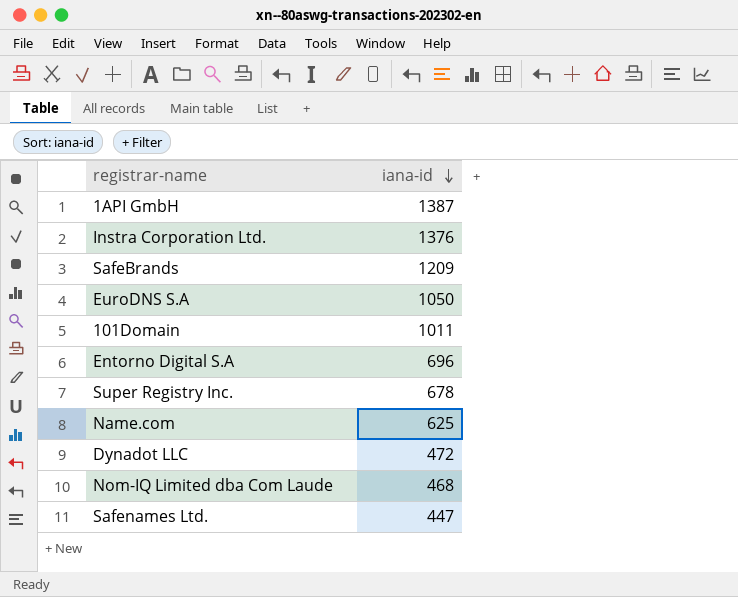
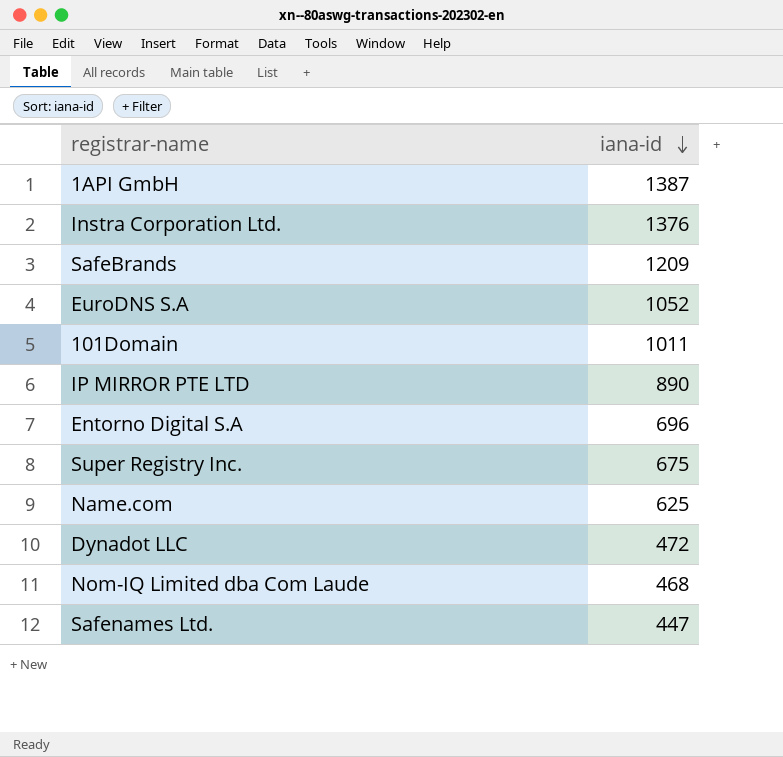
EuroDNS S.A | iana-id: 1050 -> 1052
row IP MIRROR PTE LTD: none -> 890
Super Registry Inc. | iana-id: 678 -> 675

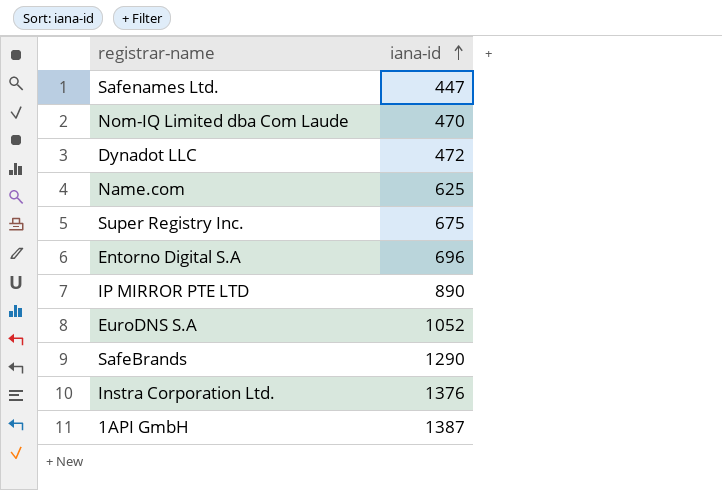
row order: iana-id descending -> iana-id ascending
row 101Domain: 1011 -> none
Nom-IQ Limited dba Com Laude | iana-id: 468 -> 470
SafeBrands | iana-id: 1209 -> 1290

